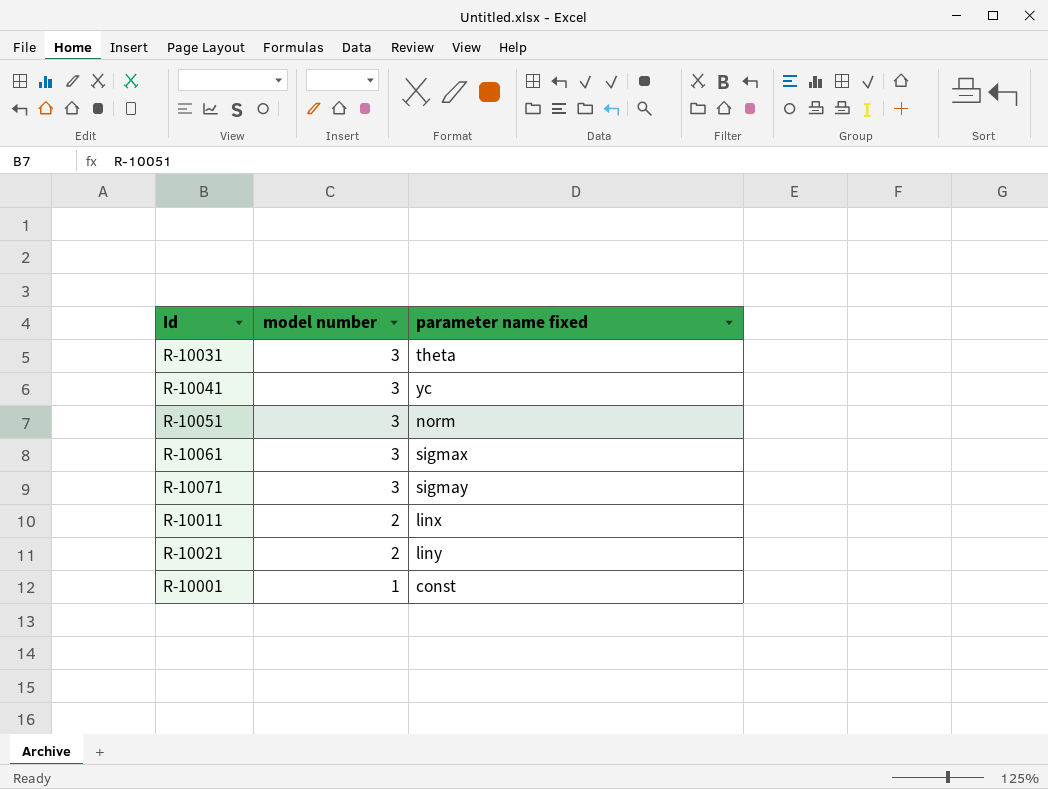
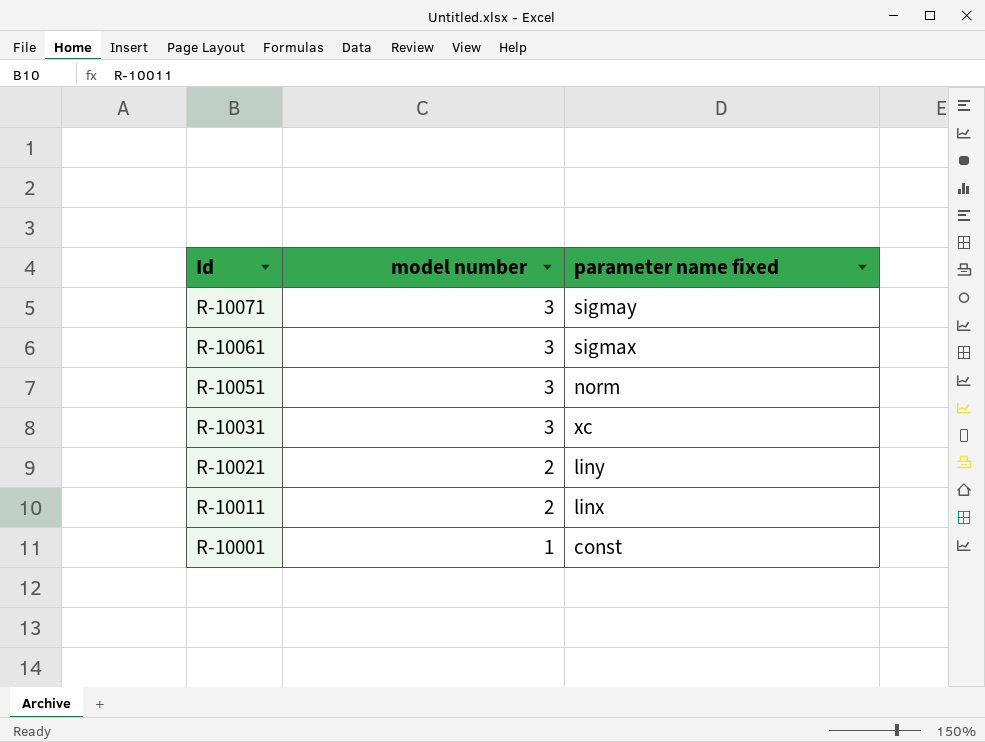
row order: model number descending -> Id descending
row R-10041: 3 | yc -> none
R-10031 | parameter name fixed: theta -> xc

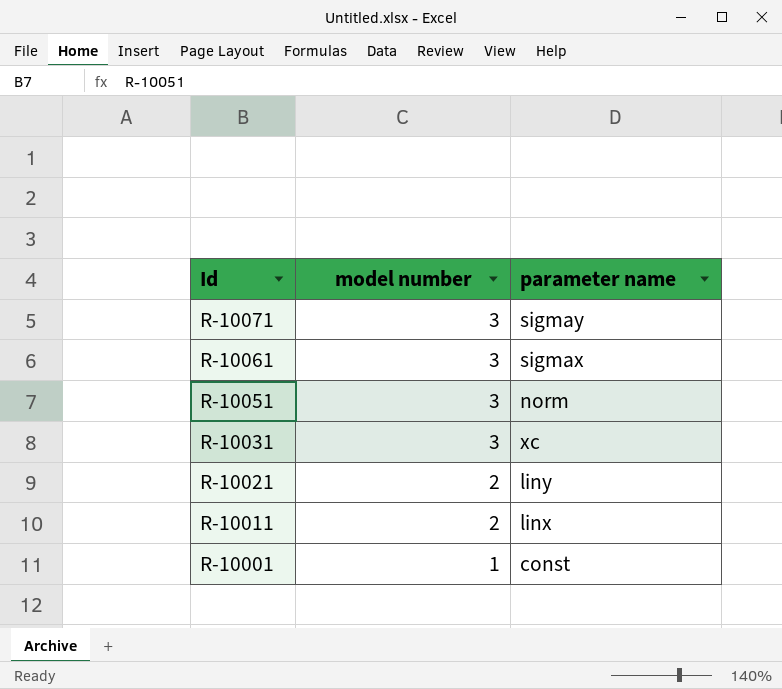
column name: parameter name fixed -> parameter name

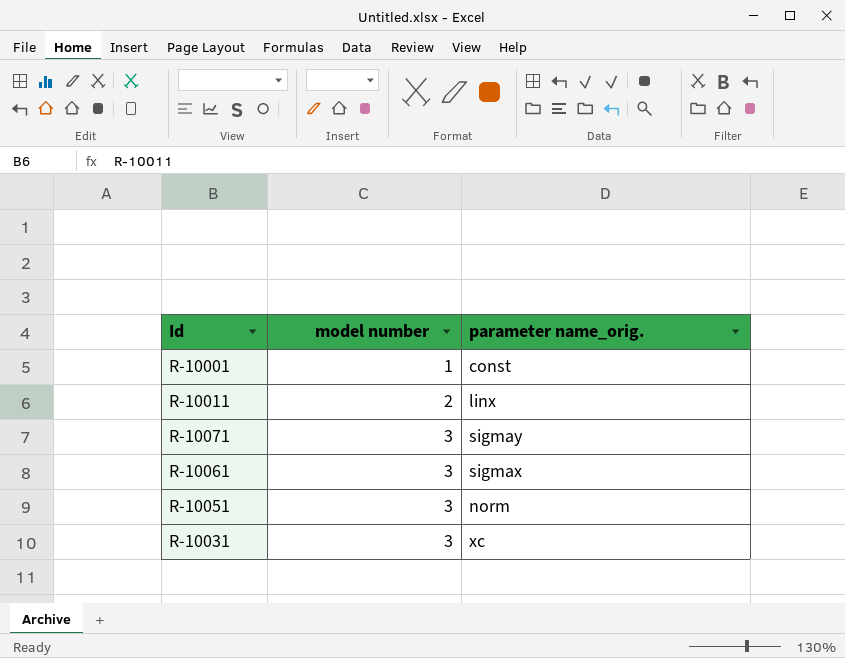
row order: Id descending -> model number ascending
column name: parameter name -> parameter name_orig.
row R-10021: 2 | liny -> none

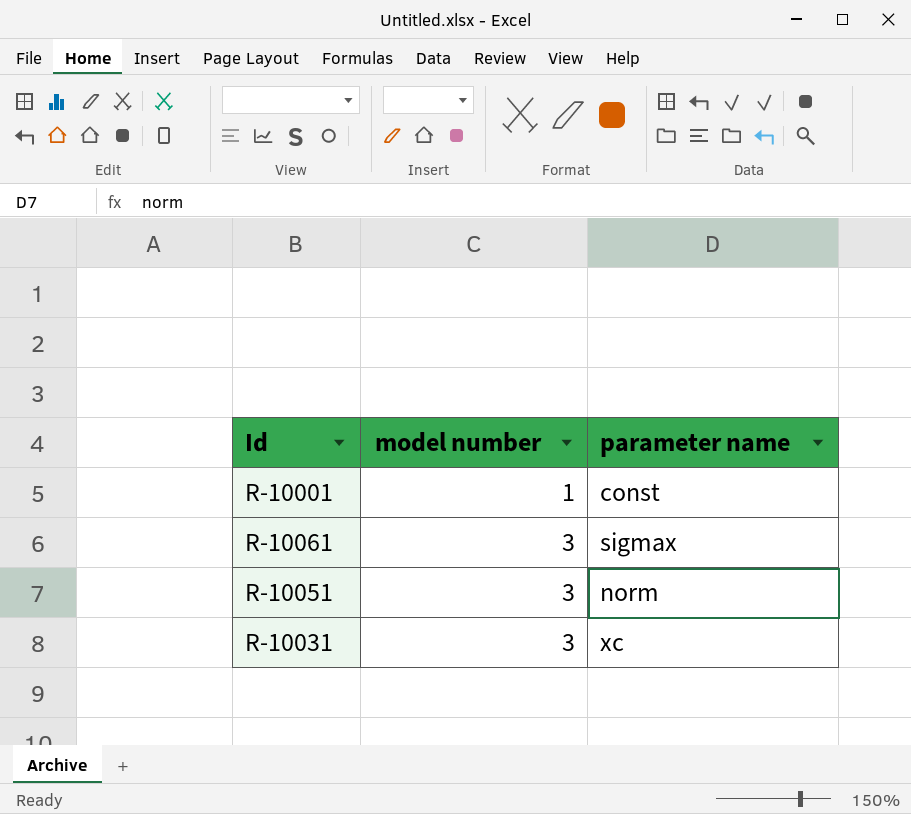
column name: parameter name_orig. -> parameter name
row R-10011: 2 | linx -> none
row R-10071: 3 | sigmay -> none

